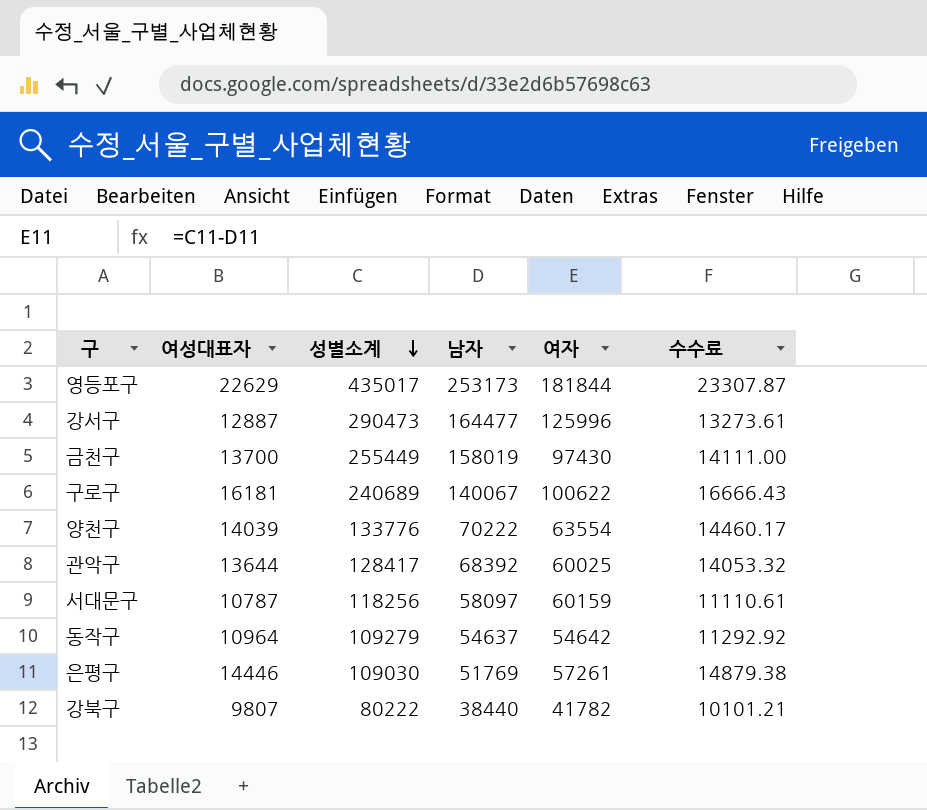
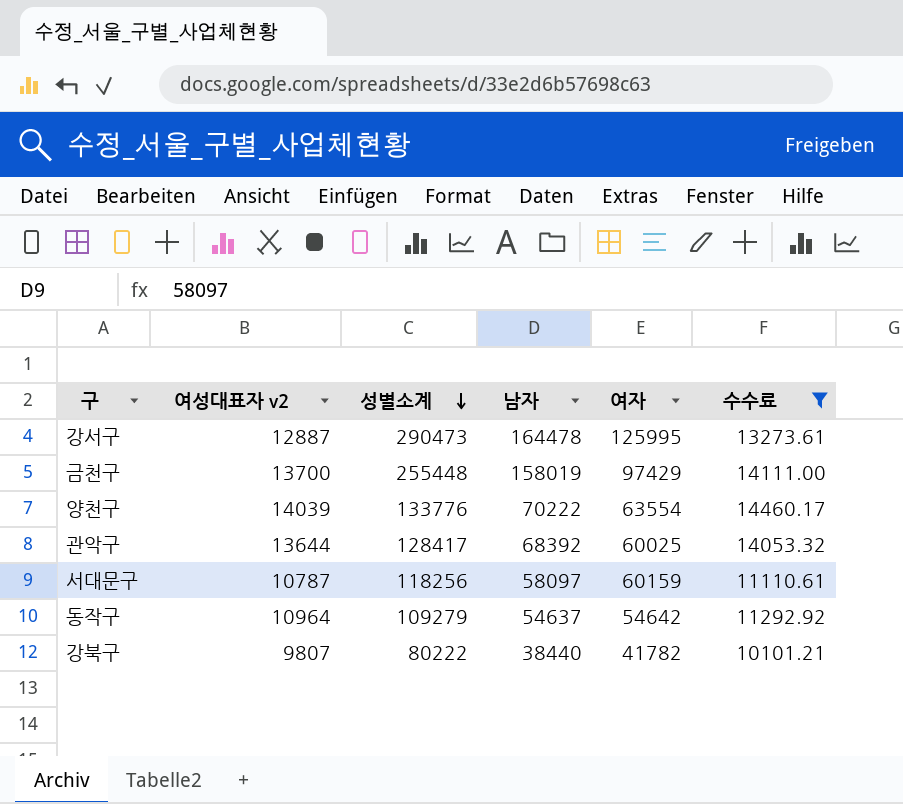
filter: none -> 수수료 <= 14460.17
column name: 여성대표자 -> 여성대표자 v2
강서구 | 남자: 164477 -> 164478
강서구 | 여자: 125996 -> 125995
금천구 | 성별소계: 255449 -> 255448
금천구 | 여자: 97430 -> 97429

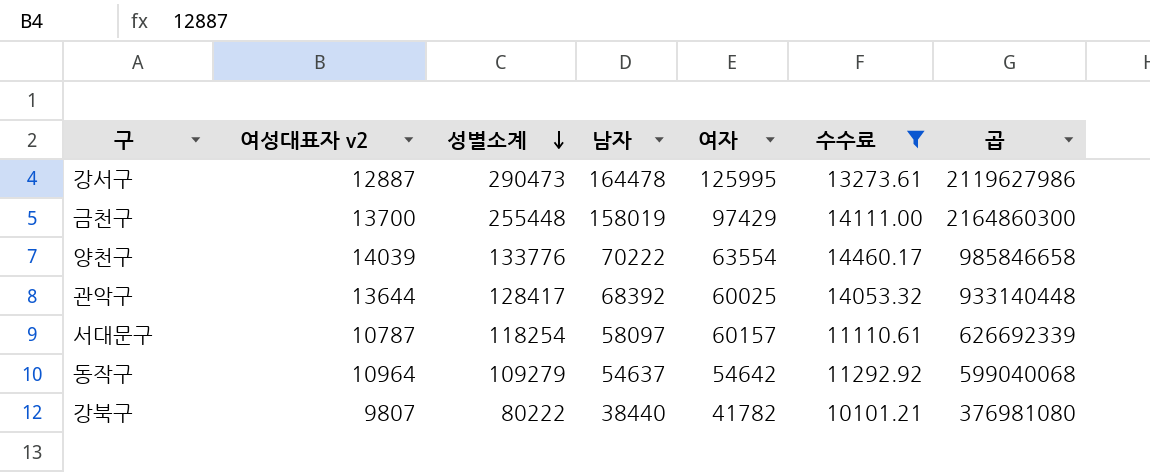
column 곱 | formula: none -> [여성대표자 v2] * [남자]
서대문구 | 성별소계: 118256 -> 118254
서대문구 | 여자: 60159 -> 60157

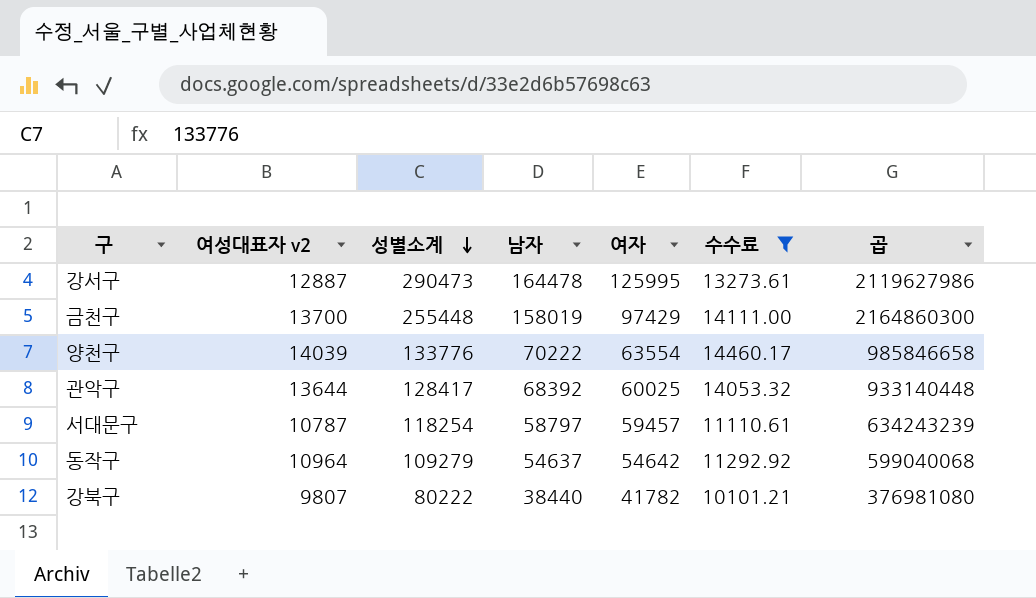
서대문구 | 남자: 58097 -> 58797
서대문구 | 여자: 60157 -> 59457
서대문구 | 곱: 626692339 -> 634243239

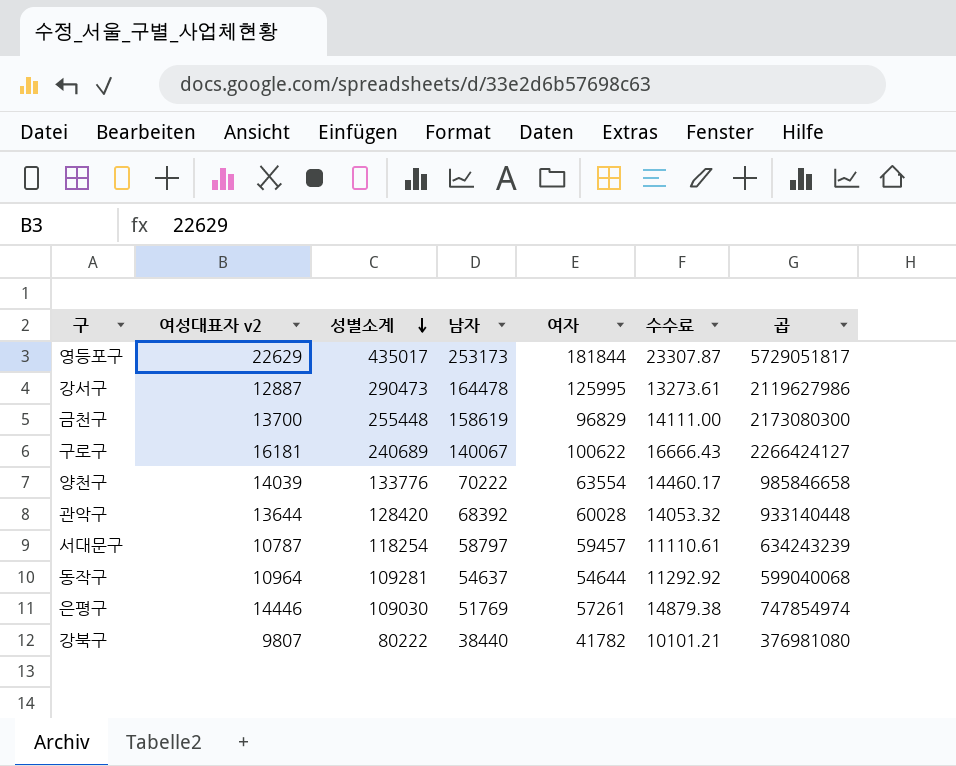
filter: 수수료 <= 14460.17 -> none
금천구 | 남자: 158019 -> 158619
금천구 | 여자: 97429 -> 96829
금천구 | 곱: 2164860300 -> 2173080300
관악구 | 성별소계: 128417 -> 128420
관악구 | 여자: 60025 -> 60028
동작구 | 성별소계: 109279 -> 109281
동작구 | 여자: 54642 -> 54644

